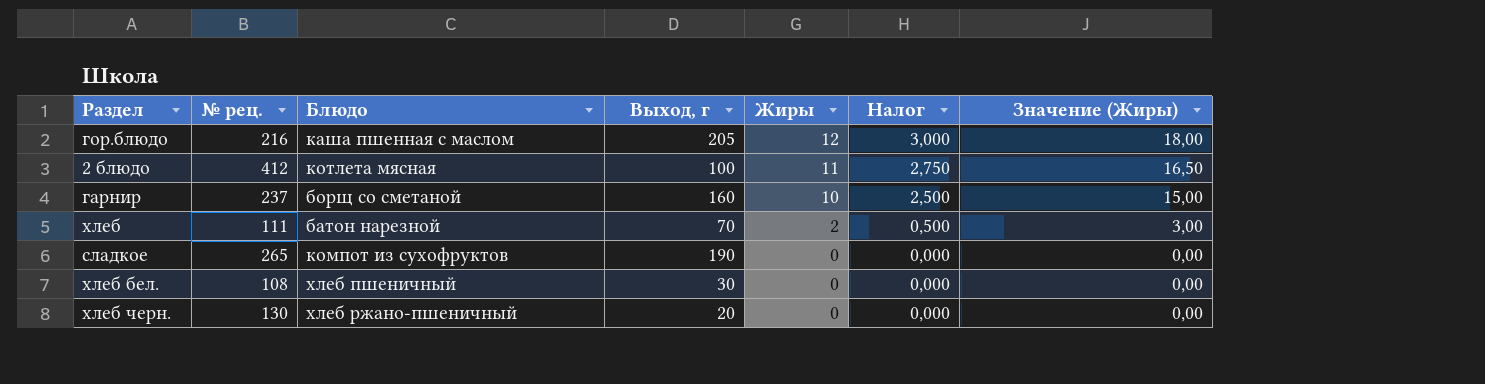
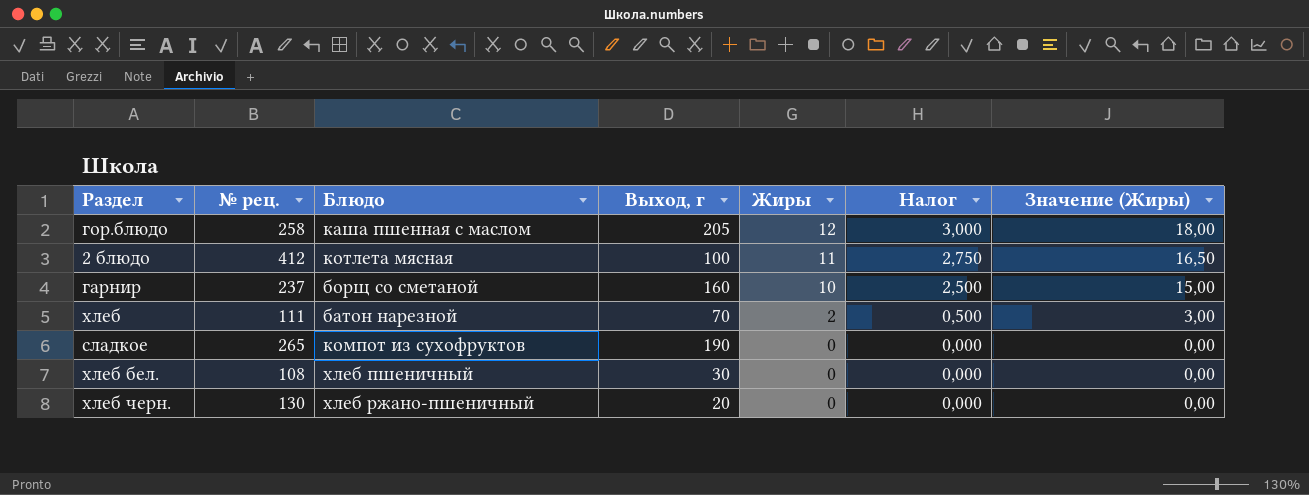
гор.блюдо | № рец.: 216 -> 258

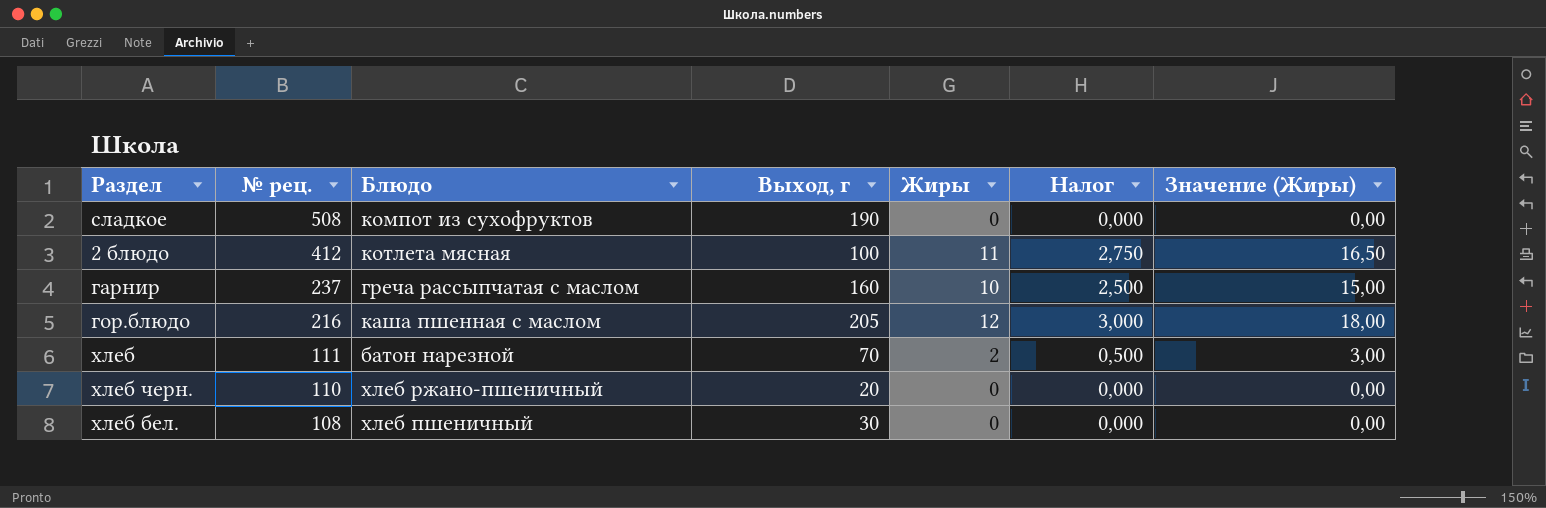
row order: Жиры descending -> № рец. descending
сладкое | № рец.: 265 -> 508
гарнир | Блюдо: борщ со сметаной -> греча рассыпчатая с маслом
гор.блюдо | № рец.: 258 -> 216
хлеб черн. | № рец.: 130 -> 110

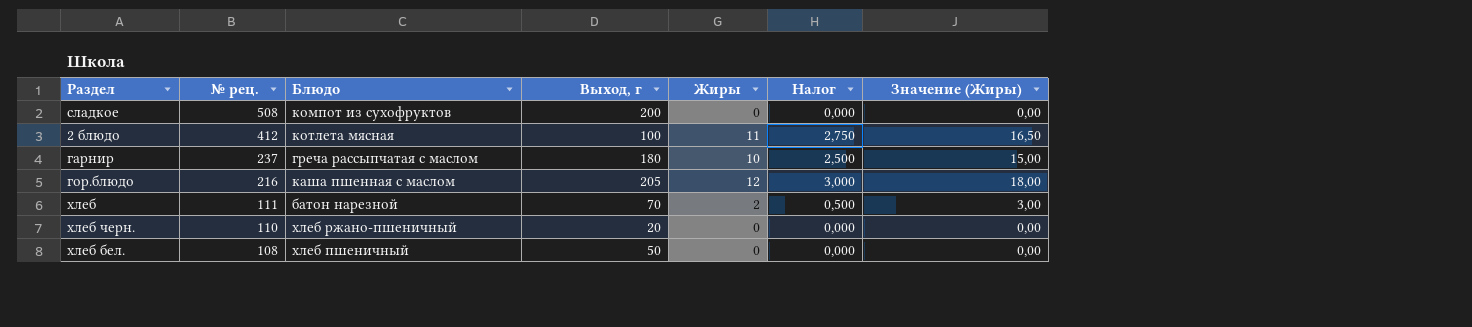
сладкое | Выход, г: 190 -> 200
гарнир | Выход, г: 160 -> 180
хлеб бел. | Выход, г: 30 -> 50

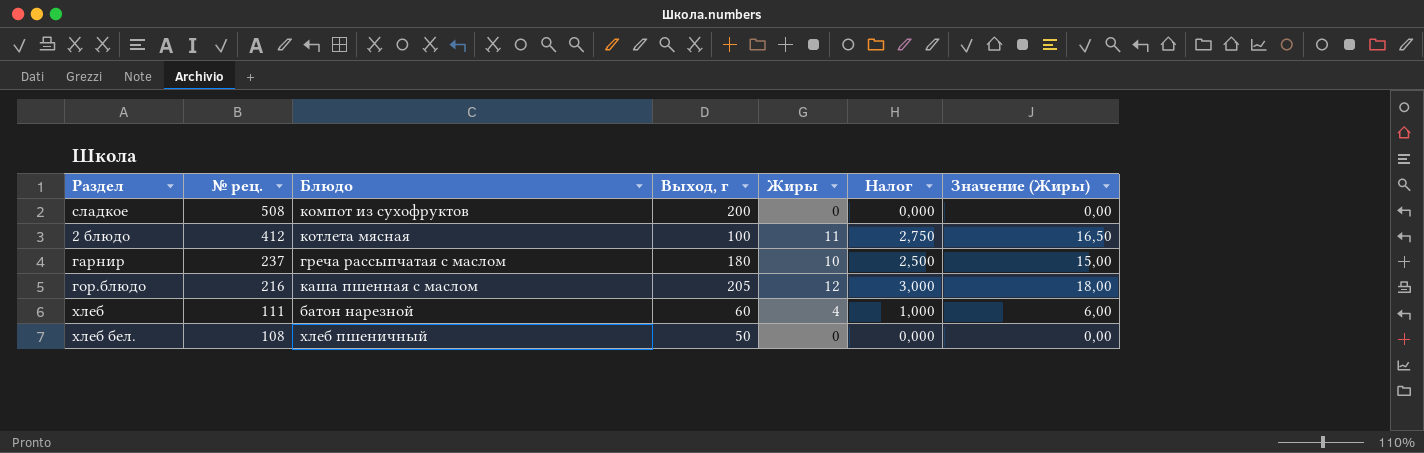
row хлеб черн.: 110 | хлеб ржано-пшеничный | 20 | 0 | 0,000 | 0,00 -> none
хлеб | Выход, г: 70 -> 60
хлеб | Жиры: 2 -> 4
хлеб | Налог: 0,500 -> 1,000
хлеб | Значение (Жиры): 3,00 -> 6,00

